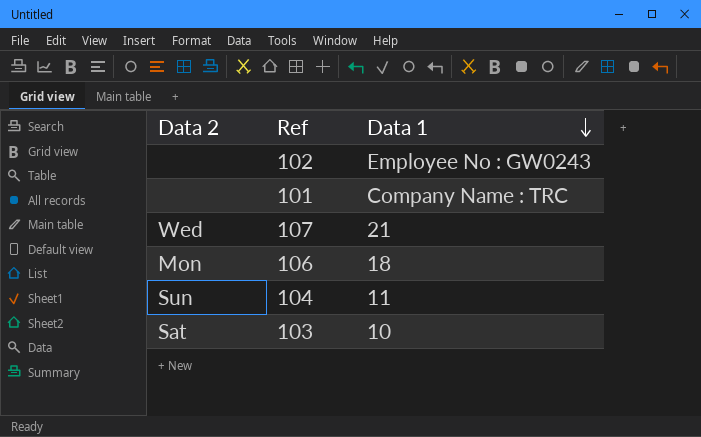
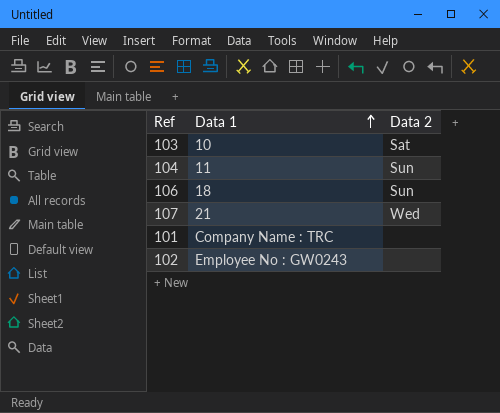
row order: Data 1 descending -> Data 1 ascending
column Data 2 | position: 1 -> 3
106 | Data 2: Mon -> Sun

